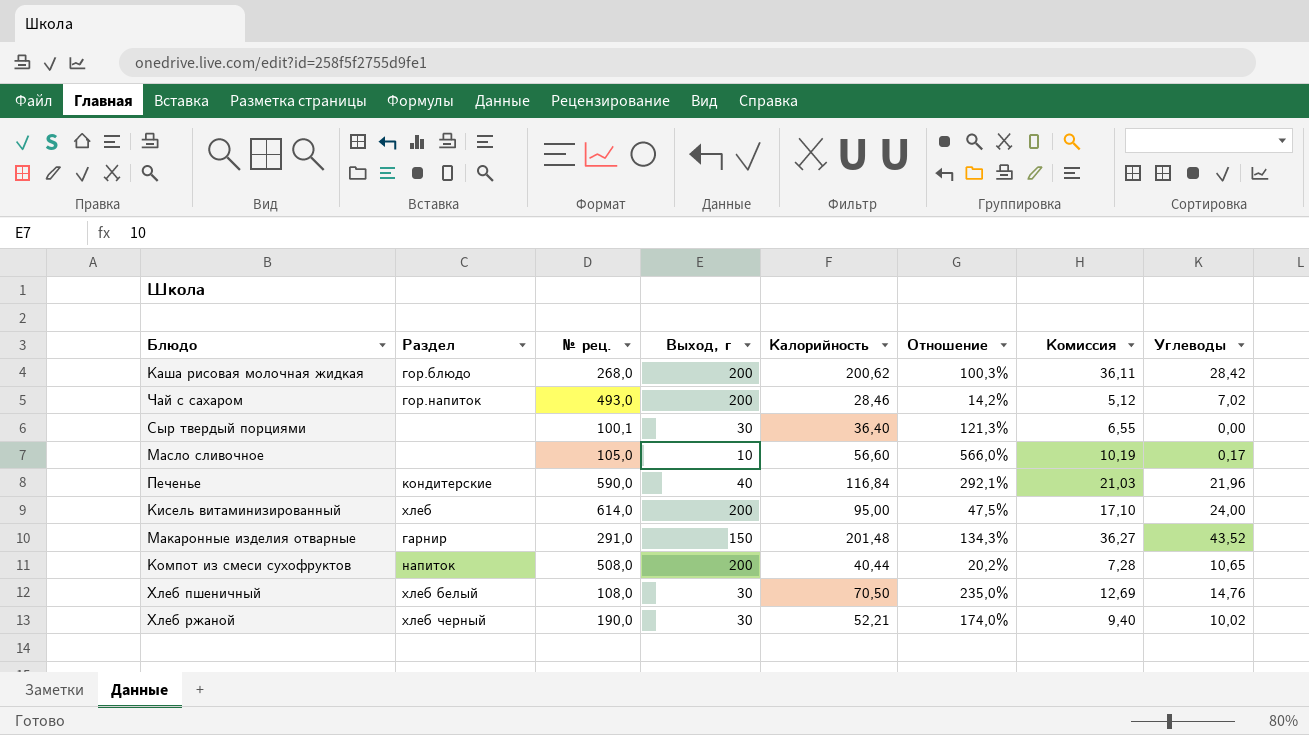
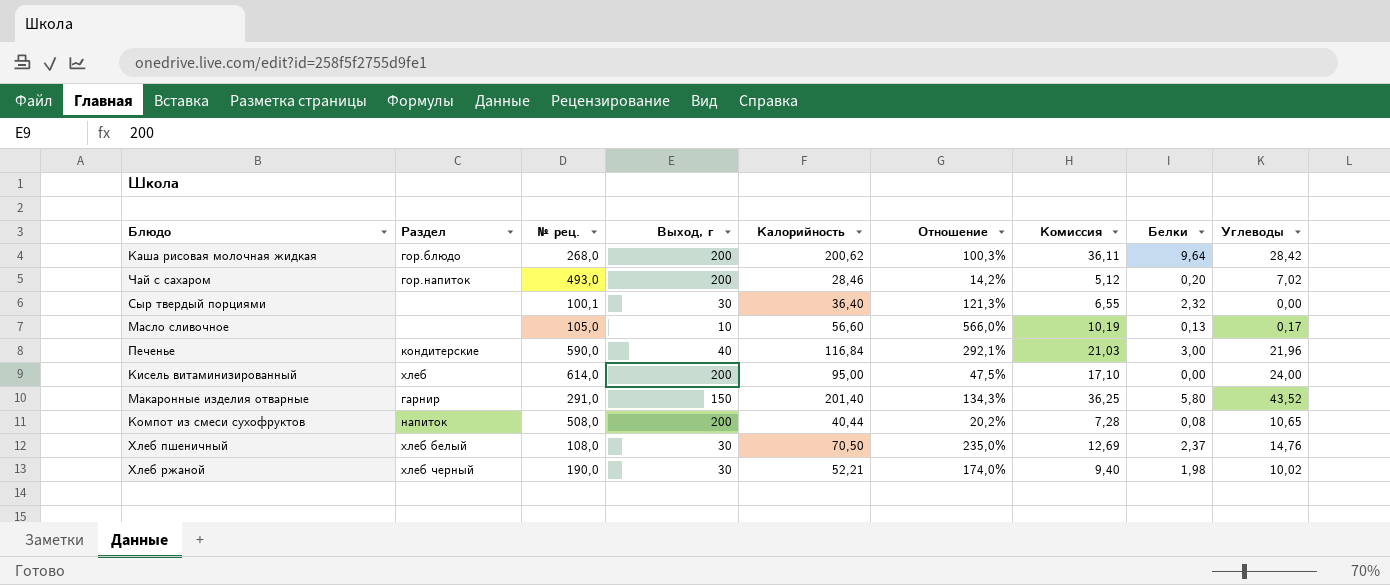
column Белки | position: none -> 8
Макаронные изделия отварные | Калорийность: 201,48 -> 201,40
Макаронные изделия отварные | Комиссия: 36,27 -> 36,25

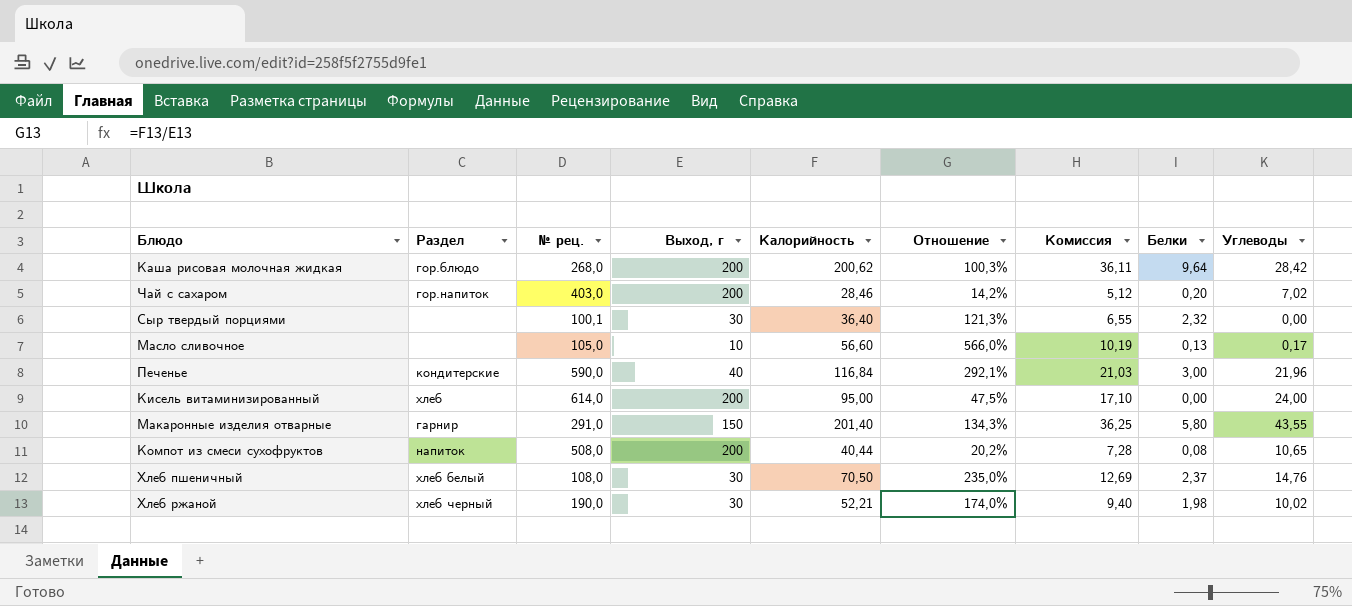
Чай с сахаром | № рец.: 493,0 -> 403,0
Макаронные изделия отварные | Углеводы: 43,52 -> 43,55

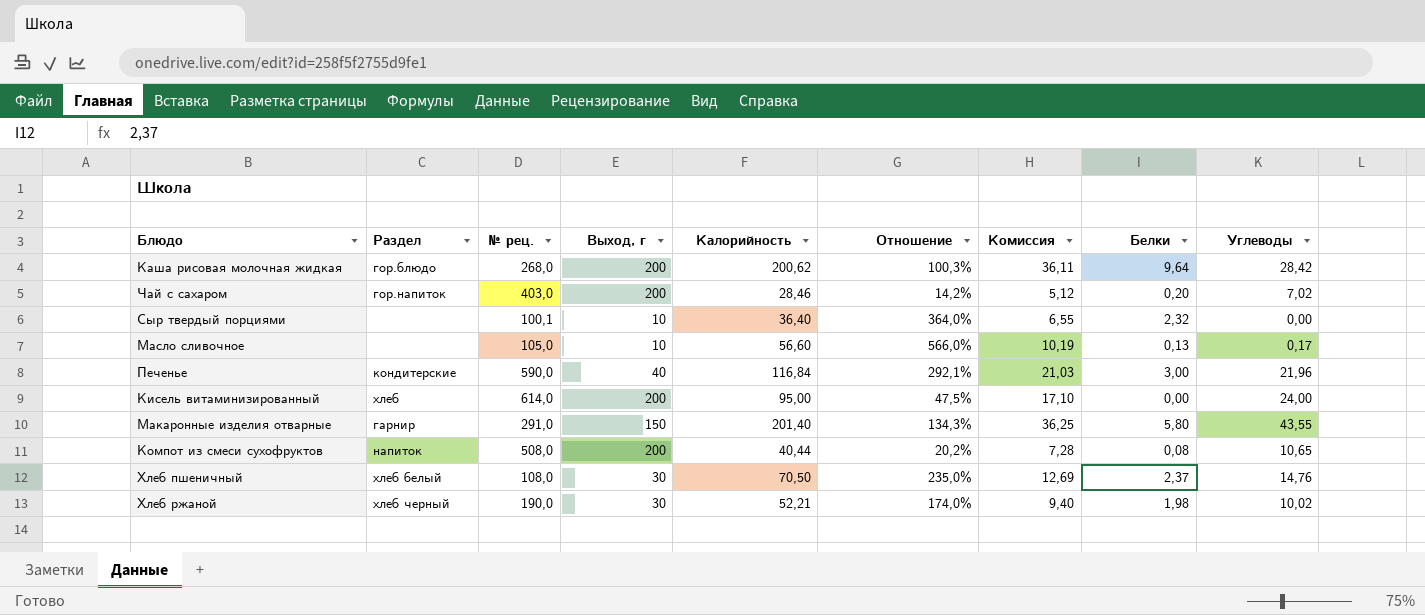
Сыр твердый порциями | Выход, г: 30 -> 10
Сыр твердый порциями | Отношение: 121,3% -> 364,0%

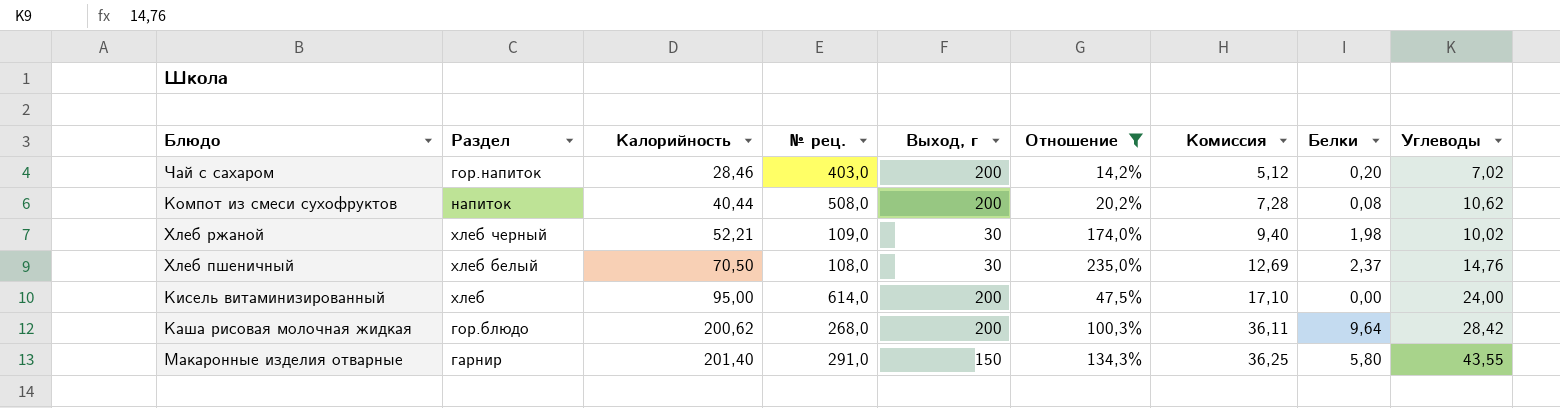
filter: none -> Отношение <= 235,0%
row order: none -> Калорийность ascending
column Калорийность | position: 5 -> 3
Компот из смеси сухофруктов | Углеводы: 10,65 -> 10,62
Хлеб ржаной | № рец.: 190,0 -> 109,0

